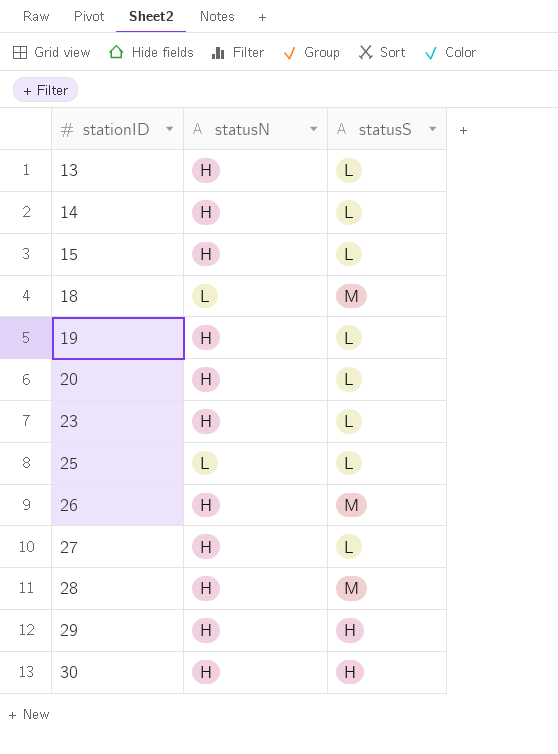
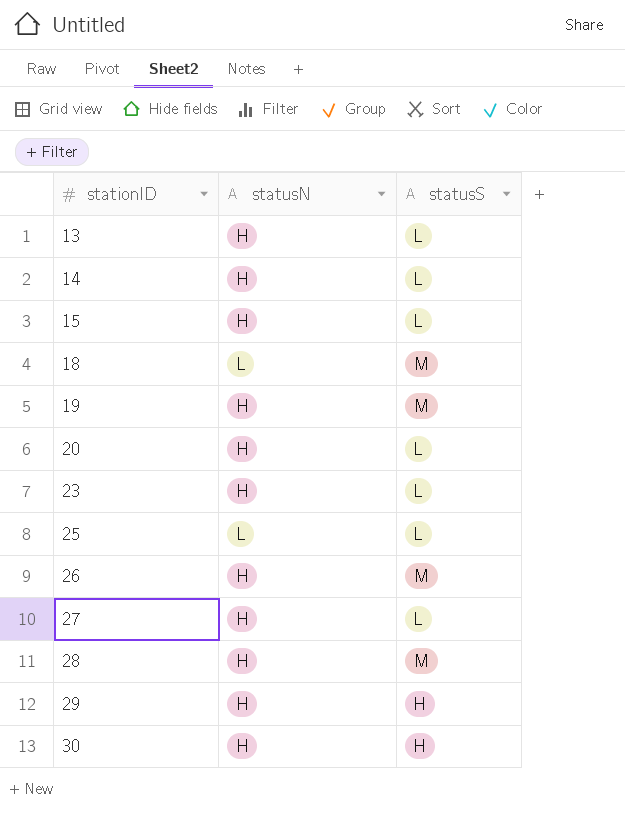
19 | statusS: L -> M

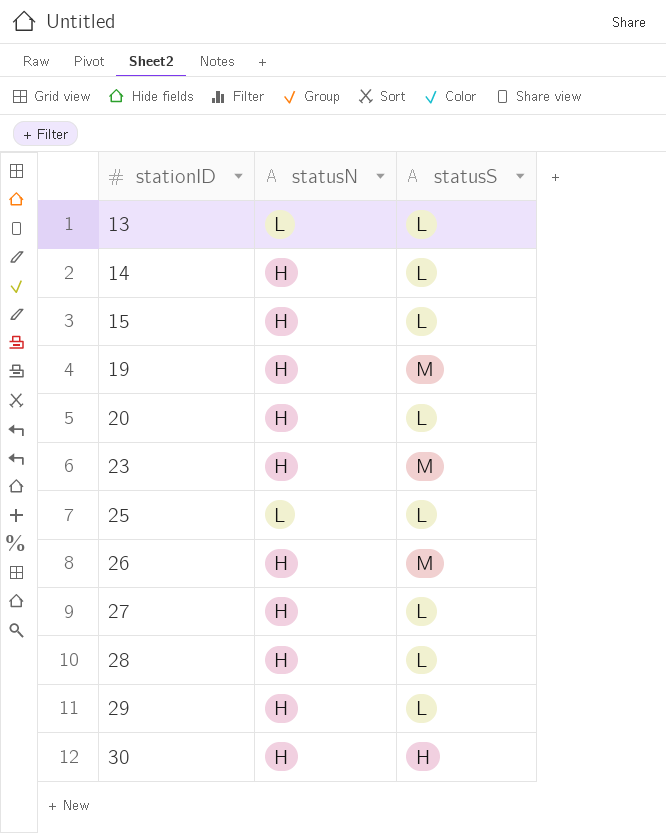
row 18: L | M -> none
13 | statusN: H -> L
23 | statusS: L -> M
28 | statusS: M -> L
29 | statusS: H -> L

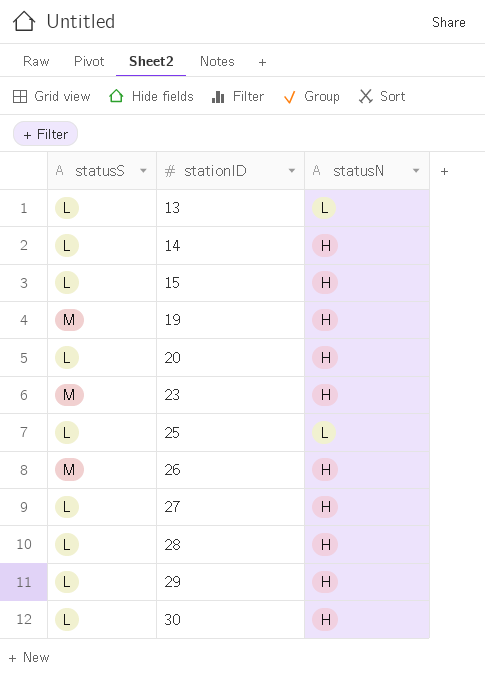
column statusS | position: 3 -> 1
30 | statusS: H -> L

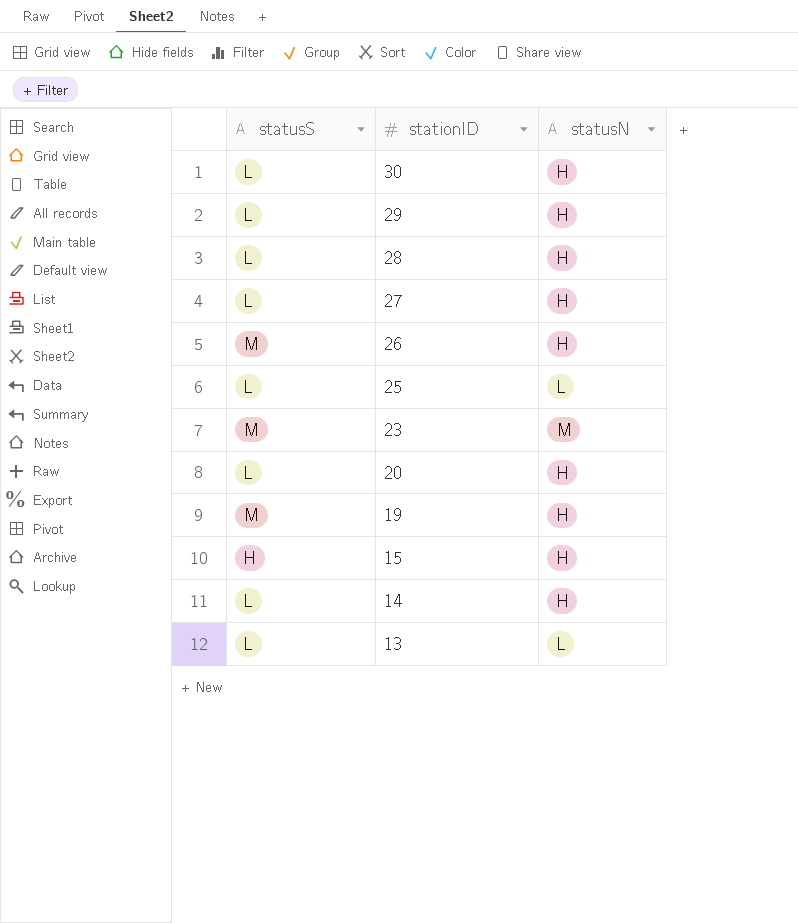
row order: stationID ascending -> stationID descending
23 | statusN: H -> M
15 | statusS: L -> H

